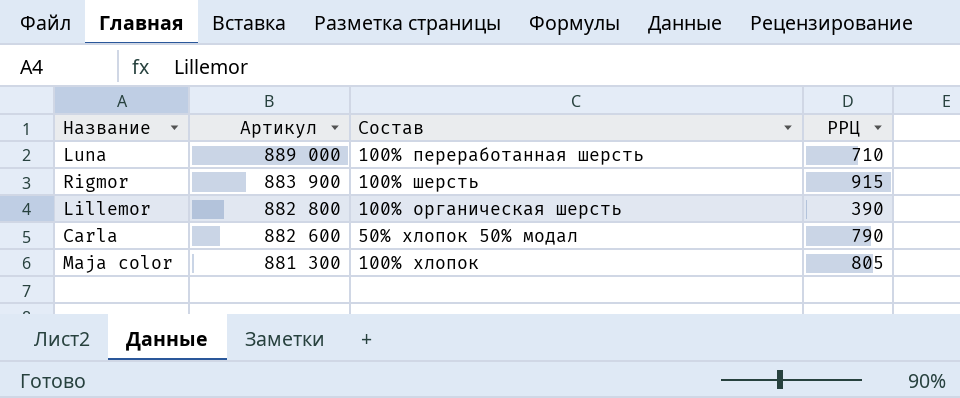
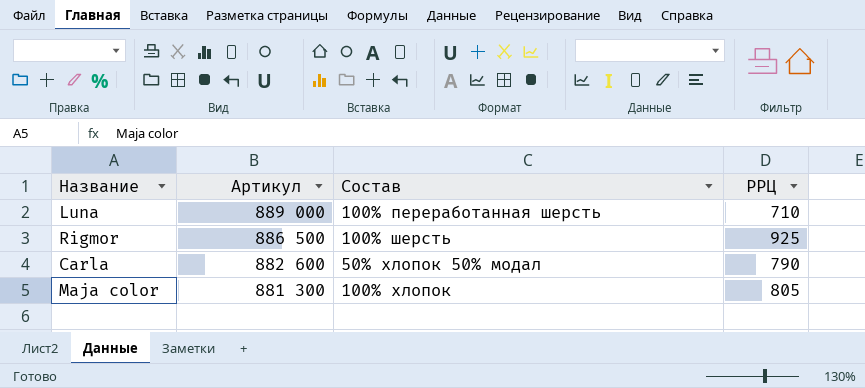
row Lillemor: 882 800 | 100% органическая шерсть | 390 -> none
Rigmor | Артикул: 883 900 -> 886 500
Rigmor | РРЦ: 915 -> 925

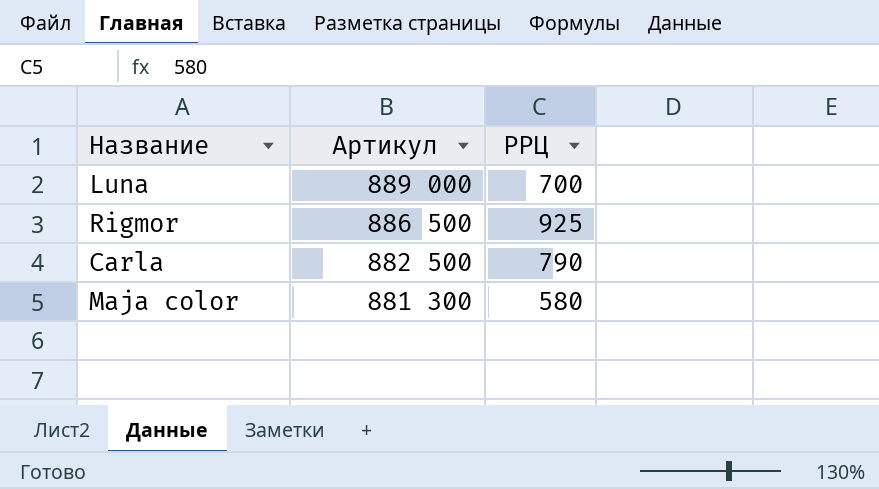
column Состав | position: 3 -> none
Luna | РРЦ: 710 -> 700
Carla | Артикул: 882 600 -> 882 500
Maja color | РРЦ: 805 -> 580

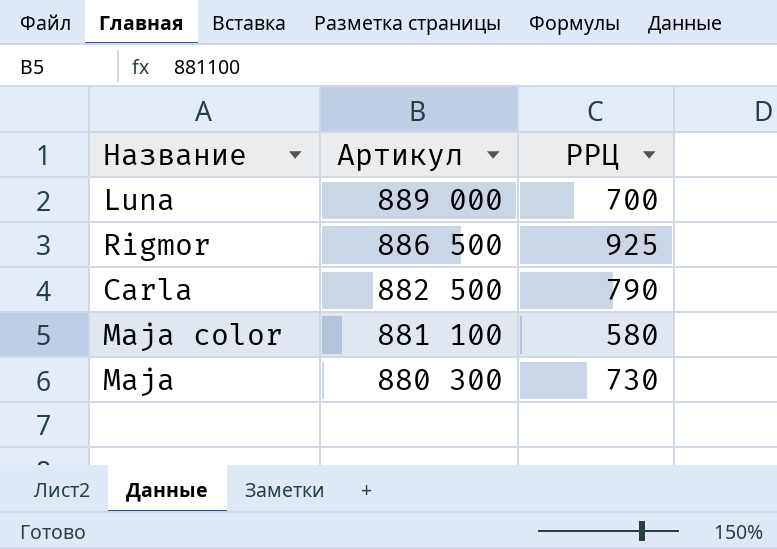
Maja color | Артикул: 881 300 -> 881 100
row Maja: none -> 880 300 | 730

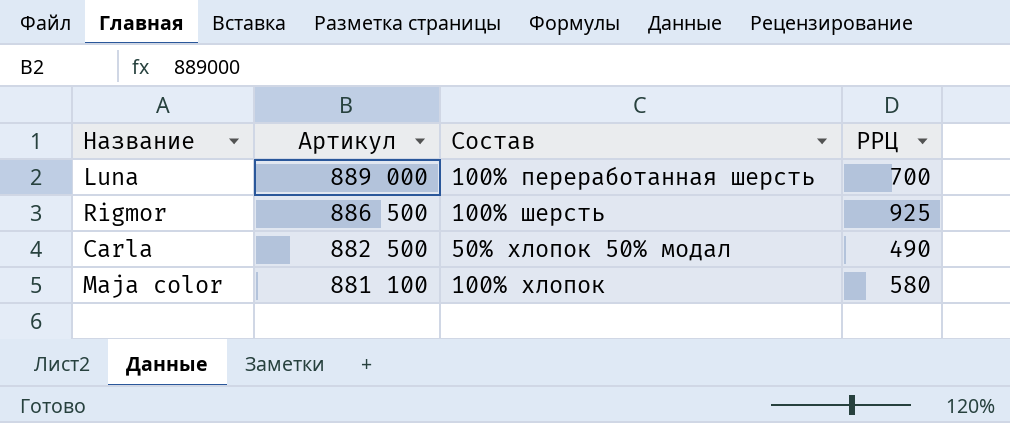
column Состав | position: none -> 3
row Maja: 880 300 | 730 -> none
Carla | РРЦ: 790 -> 490

